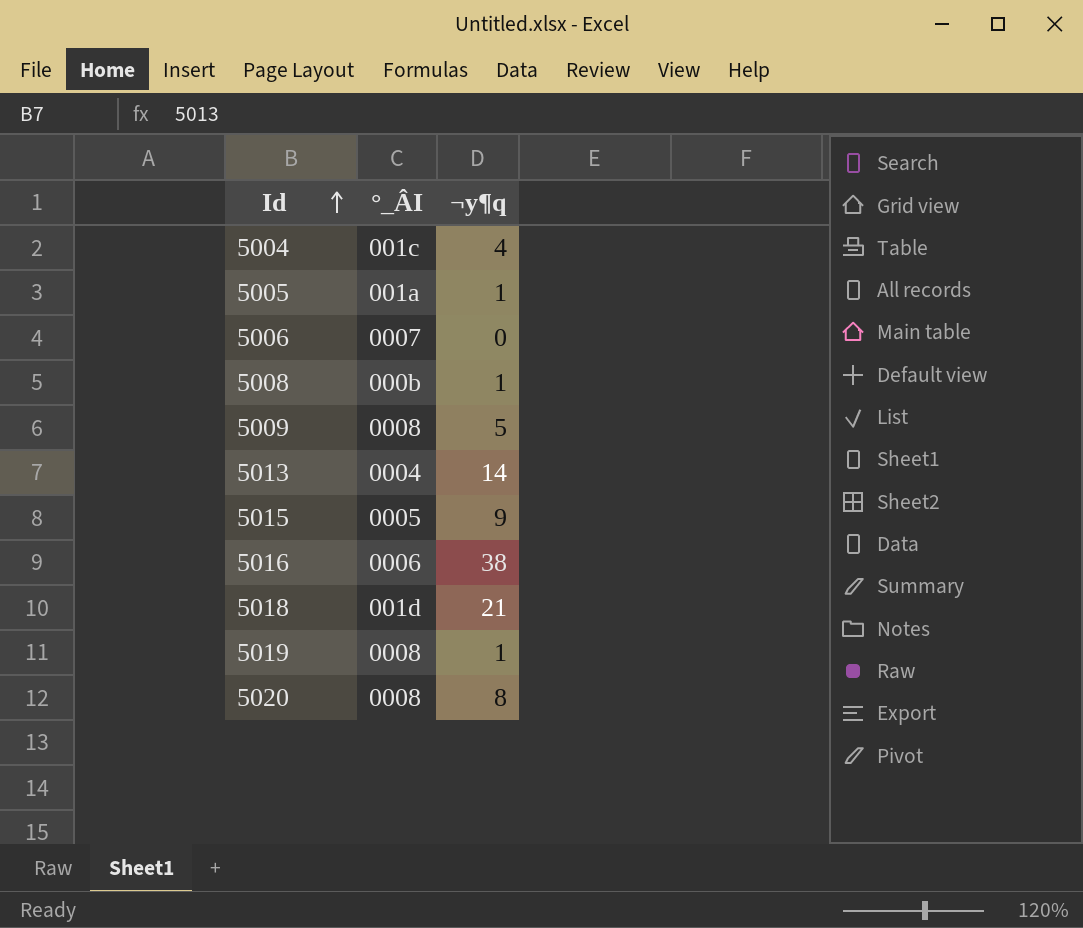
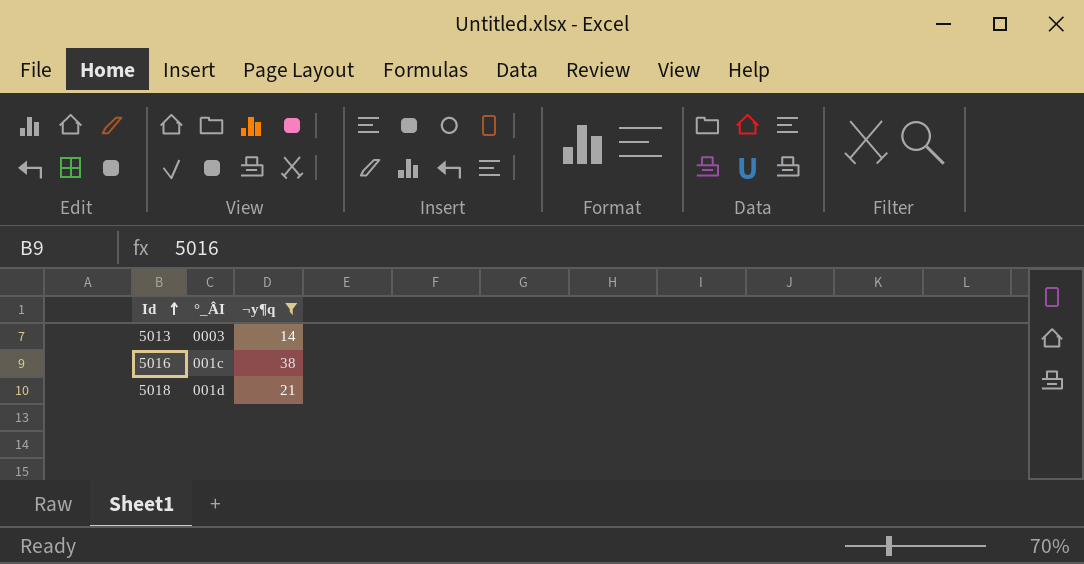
filter: none -> ¬y¶q >= 14
5013 | °_ÂI: 0004 -> 0003
5016 | °_ÂI: 0006 -> 001c

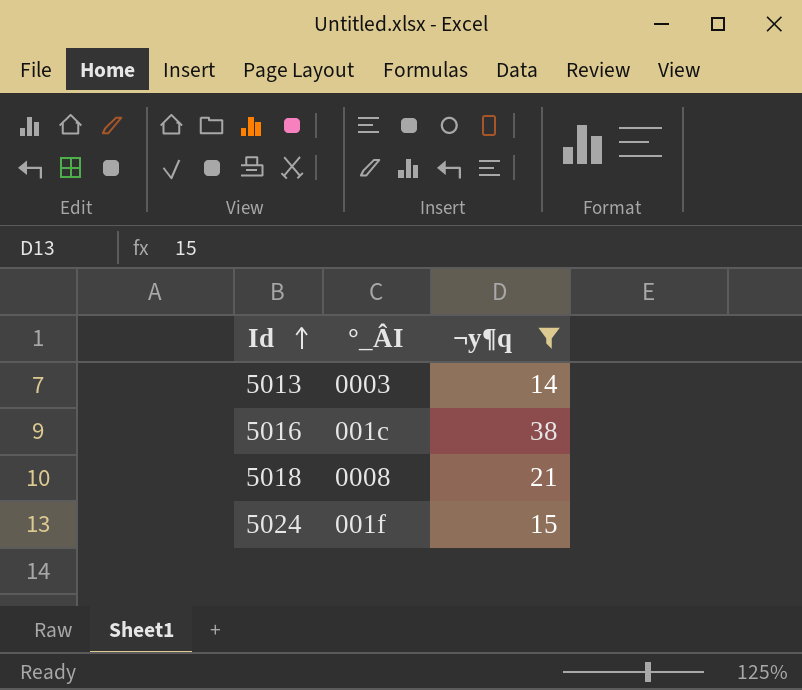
5018 | °_ÂI: 001d -> 0008
row 5024: none -> 001f | 15

